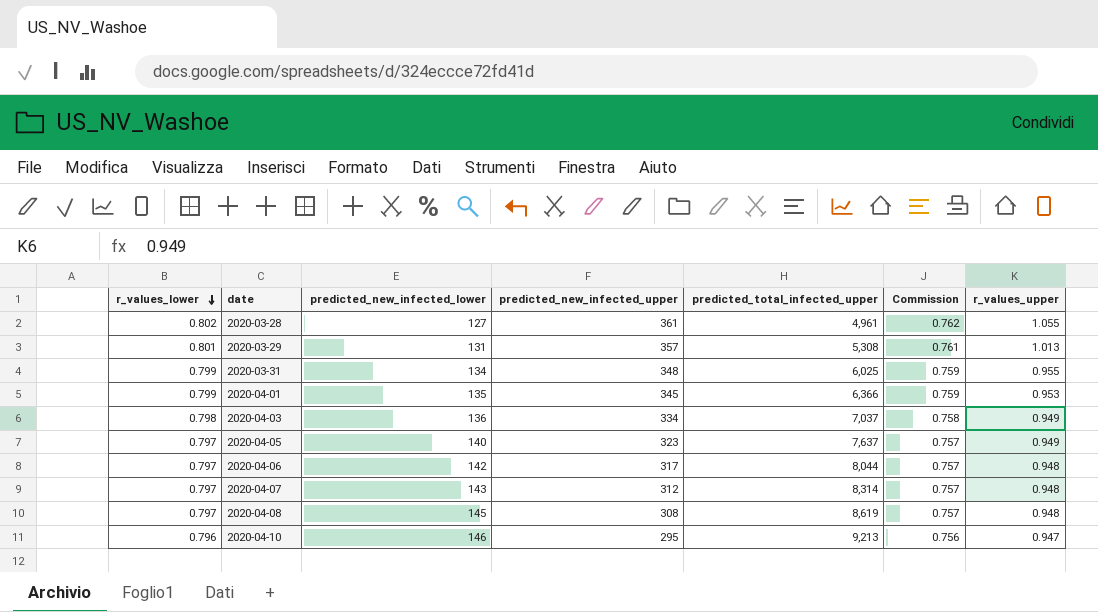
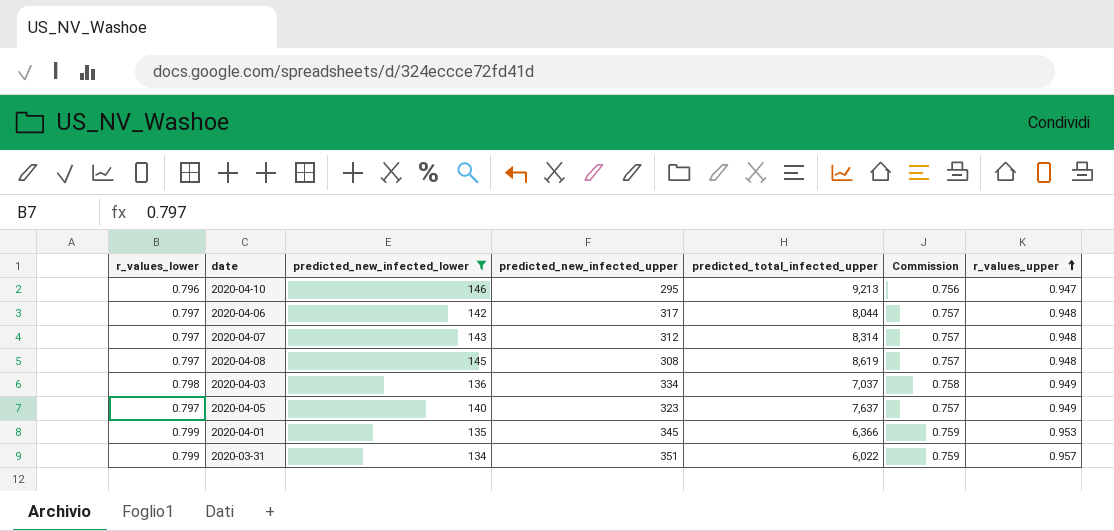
filter: none -> predicted_new_infected_lower >= 134
row order: r_values_lower descending -> r_values_upper ascending
2020-03-31 | predicted_new_infected_upper: 348 -> 351
2020-03-31 | predicted_total_infected_upper: 6,025 -> 6,022
2020-03-31 | r_values_upper: 0.955 -> 0.957

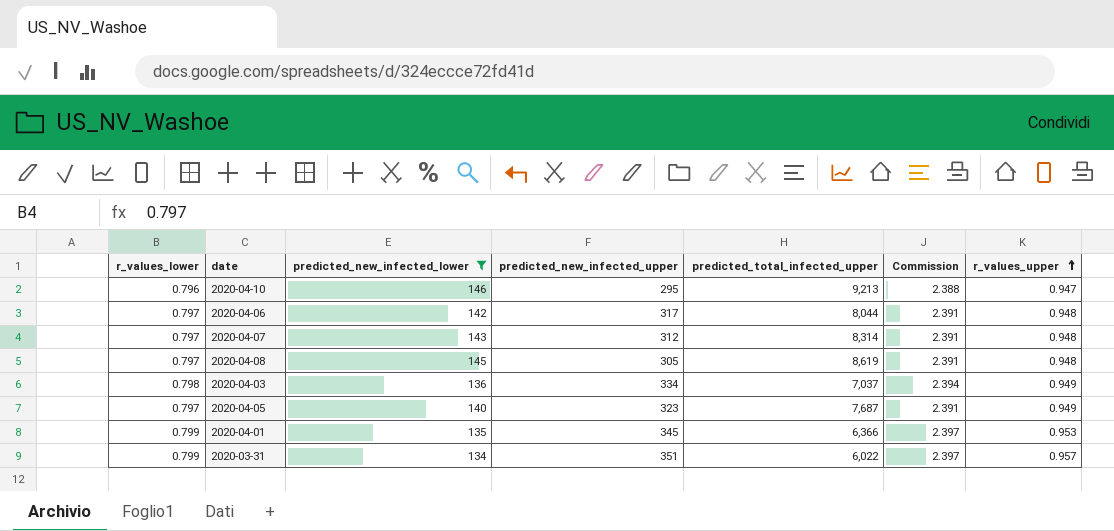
column Commission | formula: [r_values_lower] * 0.95 -> [r_values_lower] * 3
2020-04-08 | predicted_new_infected_upper: 308 -> 305
2020-04-05 | predicted_total_infected_upper: 7,637 -> 7,687

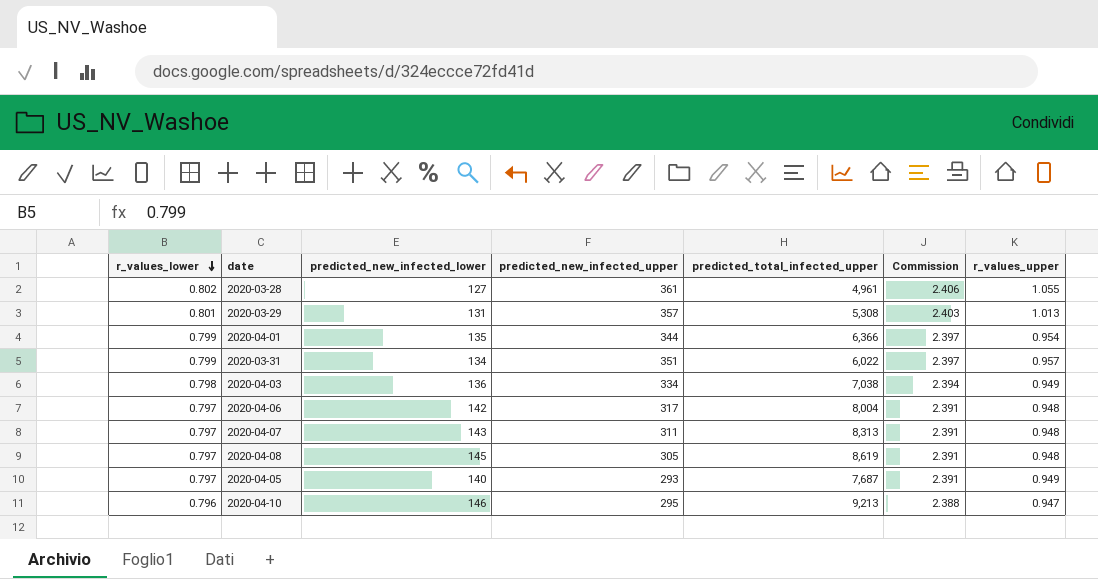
filter: predicted_new_infected_lower >= 134 -> none
row order: r_values_upper ascending -> r_values_lower descending
2020-04-01 | predicted_new_infected_upper: 345 -> 344
2020-04-01 | r_values_upper: 0.953 -> 0.954
2020-04-03 | predicted_total_infected_upper: 7,037 -> 7,038
2020-04-06 | predicted_total_infected_upper: 8,044 -> 8,004
2020-04-07 | predicted_new_infected_upper: 312 -> 311
2020-04-07 | predicted_total_infected_upper: 8,314 -> 8,313
2020-04-05 | predicted_new_infected_upper: 323 -> 293

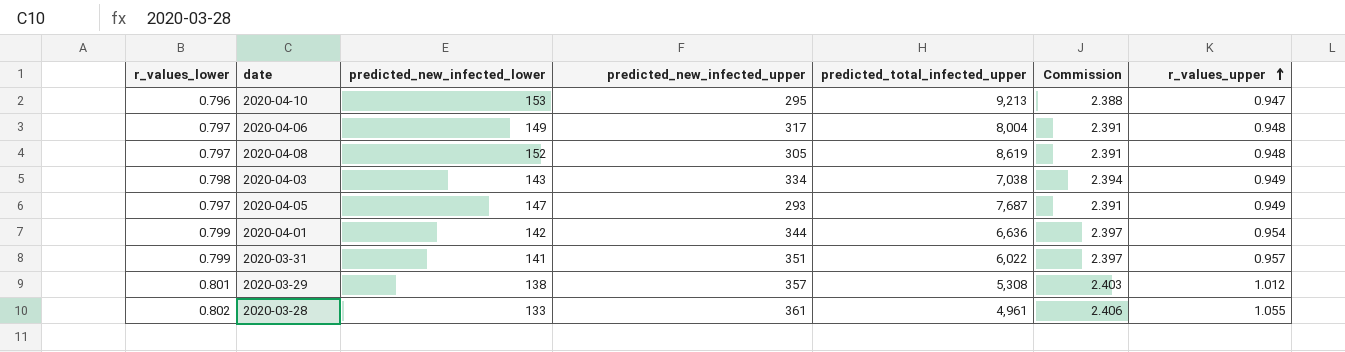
row order: r_values_lower descending -> r_values_upper ascending
row 2020-04-07: 0.797 | 143 | 311 | 8,313 | 2.391 | 0.948 -> none
2020-04-10 | predicted_new_infected_lower: 146 -> 153
2020-04-06 | predicted_new_infected_lower: 142 -> 149
2020-04-08 | predicted_new_infected_lower: 145 -> 152
2020-04-03 | predicted_new_infected_lower: 136 -> 143
2020-04-05 | predicted_new_infected_lower: 140 -> 147
2020-04-01 | predicted_new_infected_lower: 135 -> 142
2020-04-01 | predicted_total_infected_upper: 6,366 -> 6,636
2020-03-31 | predicted_new_infected_lower: 134 -> 141
2020-03-29 | predicted_new_infected_lower: 131 -> 138
2020-03-29 | r_values_upper: 1.013 -> 1.012
2020-03-28 | predicted_new_infected_lower: 127 -> 133

